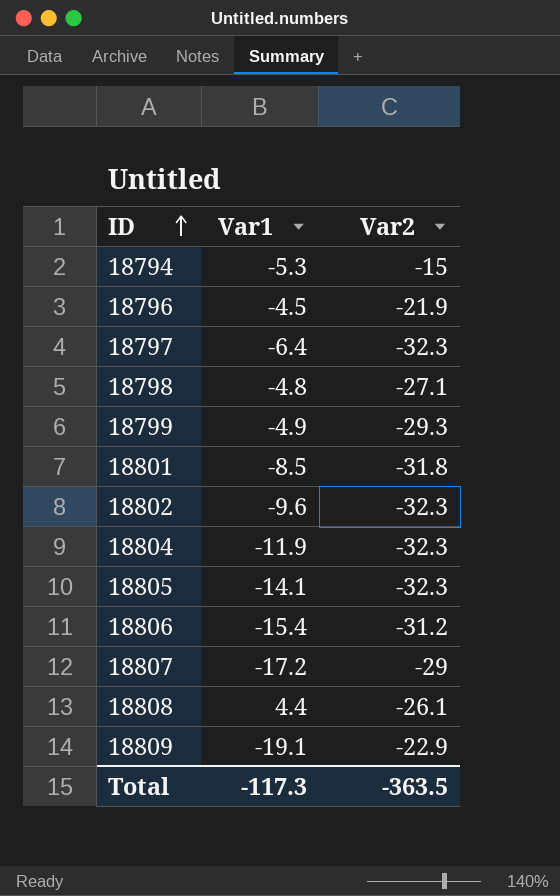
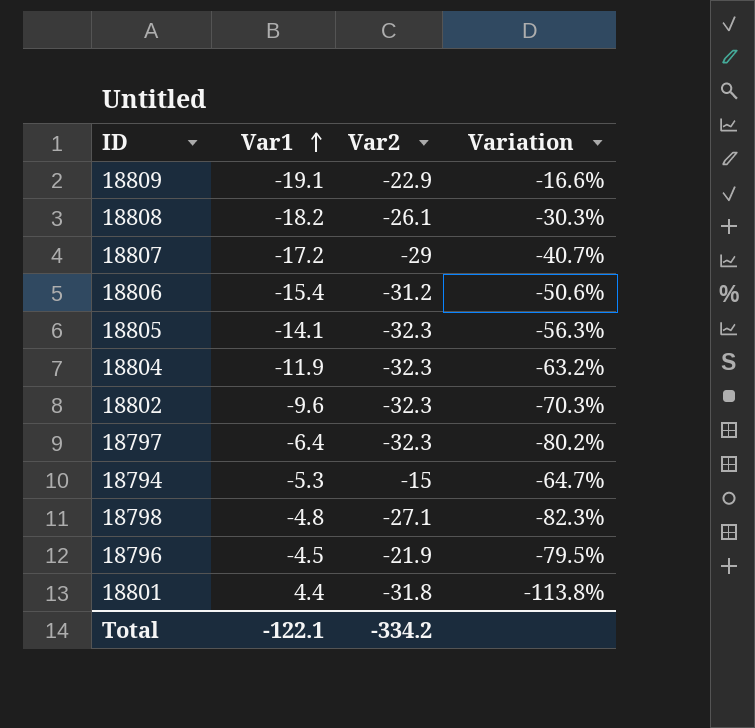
row order: ID ascending -> Var1 ascending
column Variation | formula: none -> ([Var1] - [Var2]) / [Var2]
row 18799: -4.9 | -29.3 -> none
18808 | Var1: 4.4 -> -18.2
18801 | Var1: -8.5 -> 4.4
Total | Var1: -117.3 -> -122.1
Total | Var2: -363.5 -> -334.2

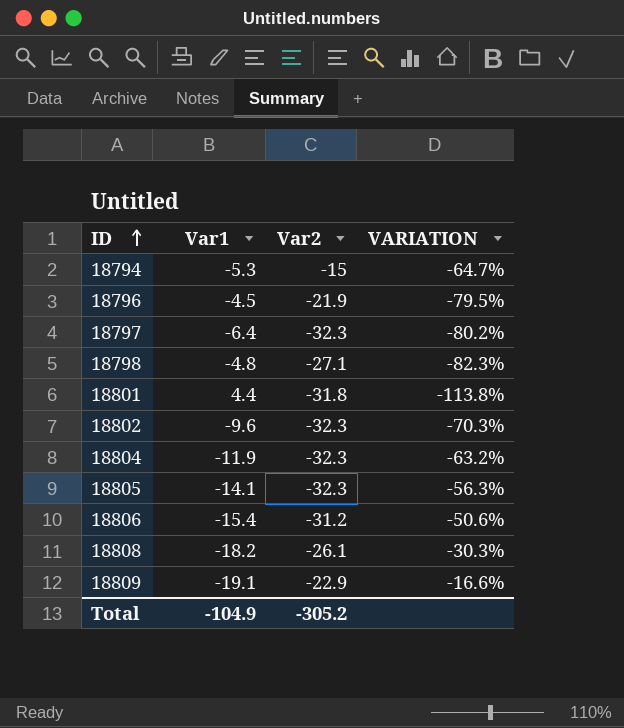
row order: Var1 ascending -> ID ascending
column name: Variation -> VARIATION
row 18807: -17.2 | -29 | -40.7% -> none
Total | Var1: -122.1 -> -104.9
Total | Var2: -334.2 -> -305.2

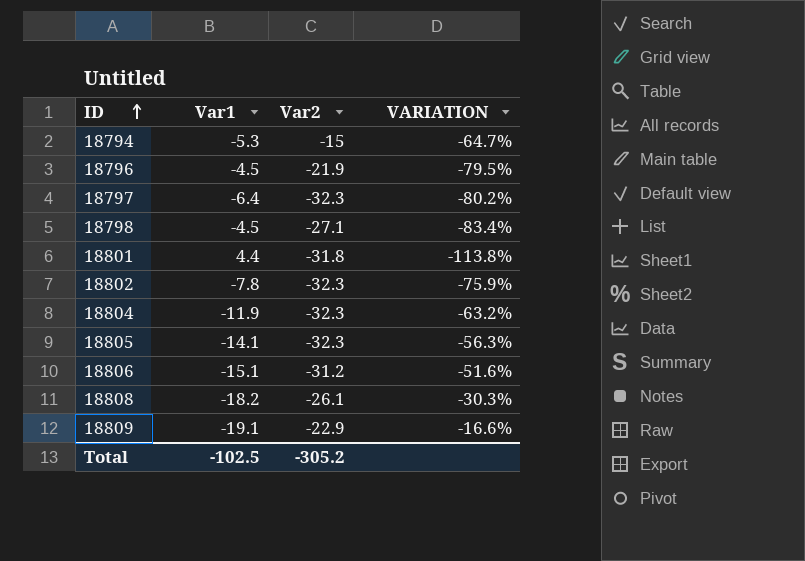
18798 | Var1: -4.8 -> -4.5
18798 | VARIATION: -82.3% -> -83.4%
18802 | Var1: -9.6 -> -7.8
18802 | VARIATION: -70.3% -> -75.9%
18806 | Var1: -15.4 -> -15.1
18806 | VARIATION: -50.6% -> -51.6%
Total | Var1: -104.9 -> -102.5

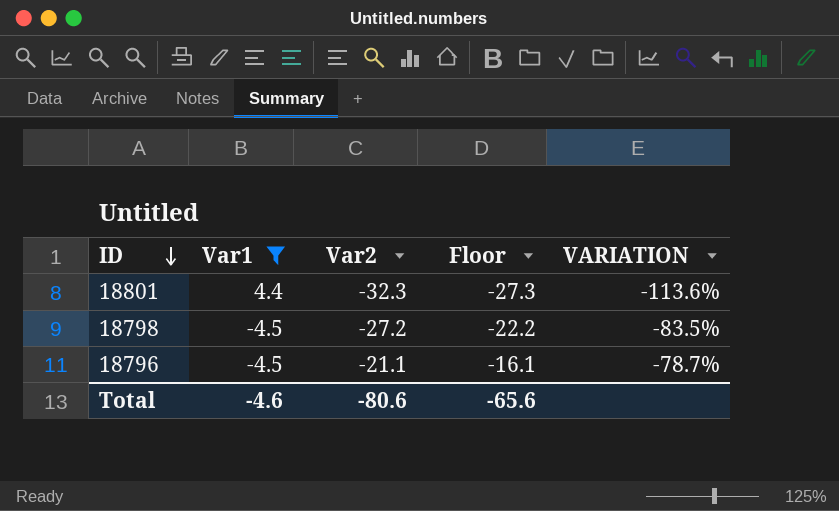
filter: none -> Var1 >= -4.5
row order: ID ascending -> ID descending
column Floor | formula: none -> [Var2] + 5
18801 | Var2: -31.8 -> -32.3
18801 | VARIATION: -113.8% -> -113.6%
18798 | Var2: -27.1 -> -27.2
18798 | VARIATION: -83.4% -> -83.5%
18796 | Var2: -21.9 -> -21.1
18796 | VARIATION: -79.5% -> -78.7%
Total | Var1: -102.5 -> -4.6
Total | Var2: -305.2 -> -80.6

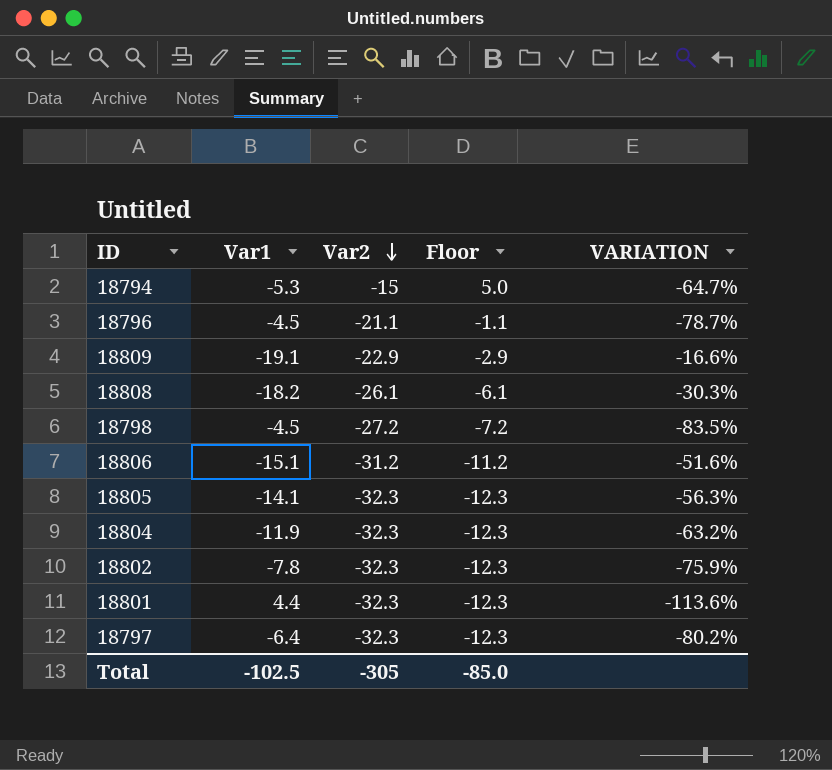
filter: Var1 >= -4.5 -> none
row order: ID descending -> Var2 descending
column Floor | formula: [Var2] + 5 -> [Var2] + 20
Total | Var1: -4.6 -> -102.5
Total | Var2: -80.6 -> -305
Total | Floor: -65.6 -> -85.0

